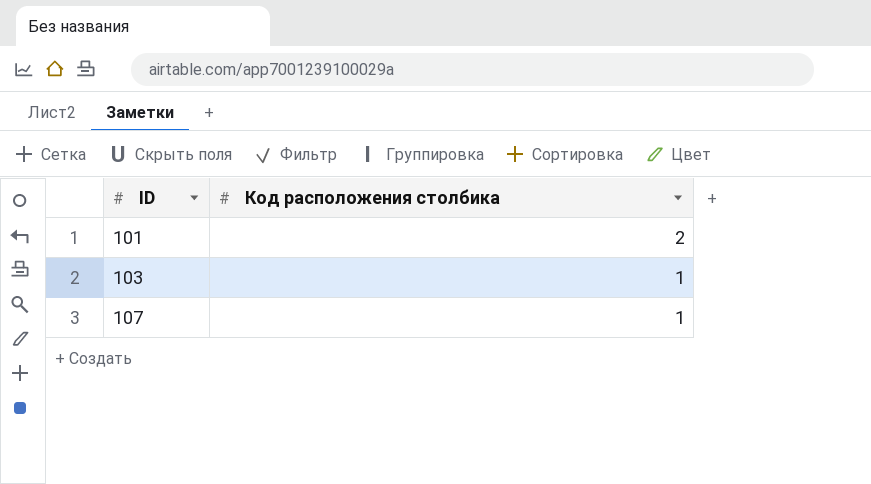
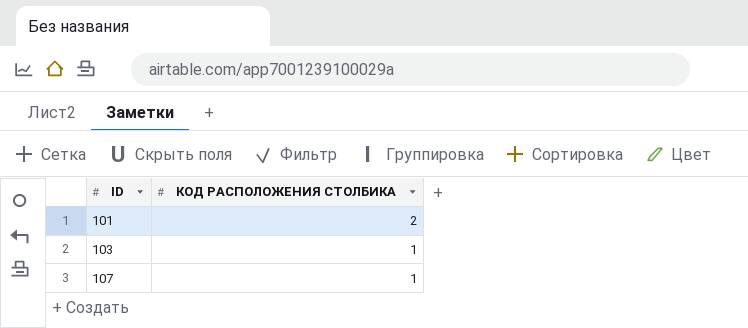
column name: Код расположения столбика -> КОД РАСПОЛОЖЕНИЯ СТОЛБИКА

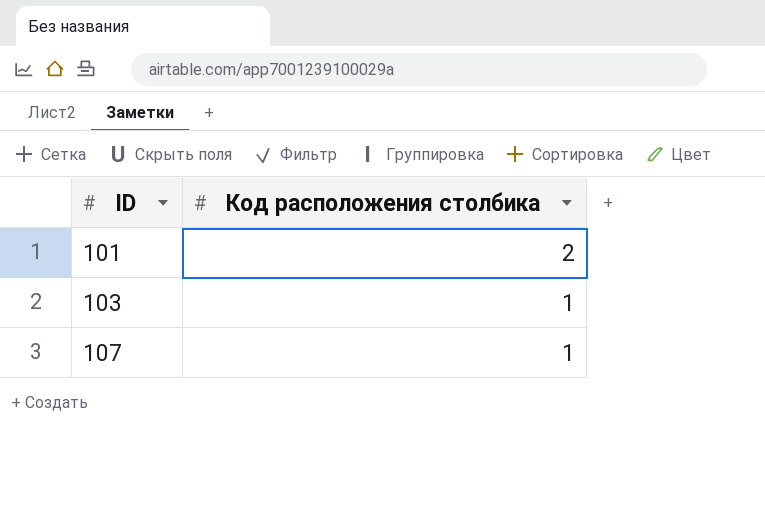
column name: КОД РАСПОЛОЖЕНИЯ СТОЛБИКА -> Код расположения столбика

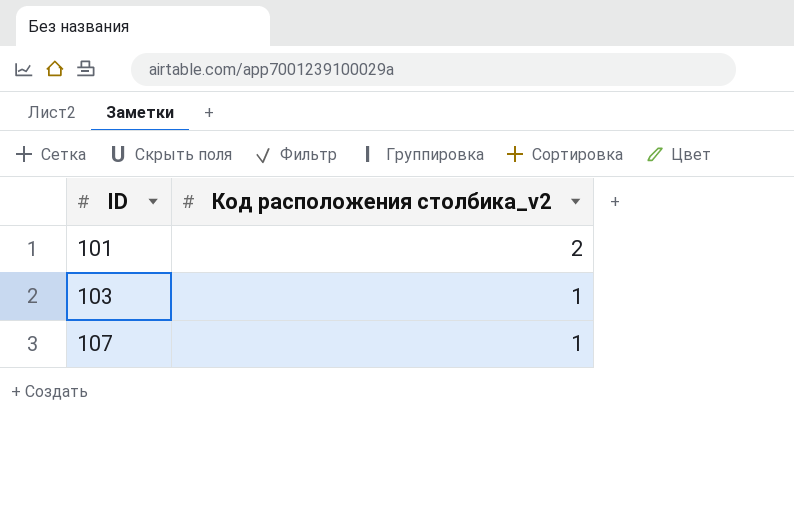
column name: Код расположения столбика -> Код расположения столбика_v2

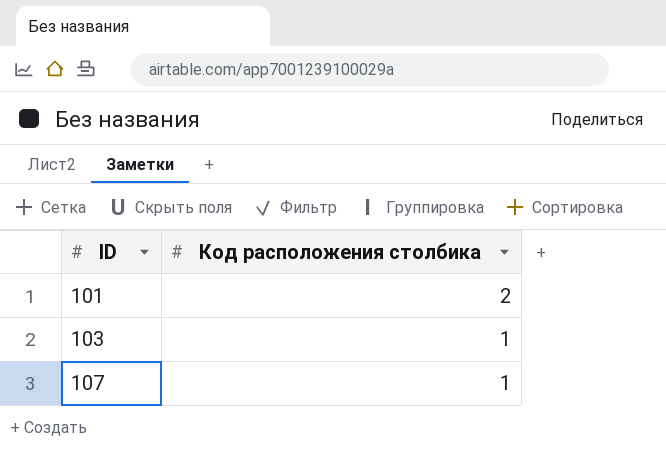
column name: Код расположения столбика_v2 -> Код расположения столбика

